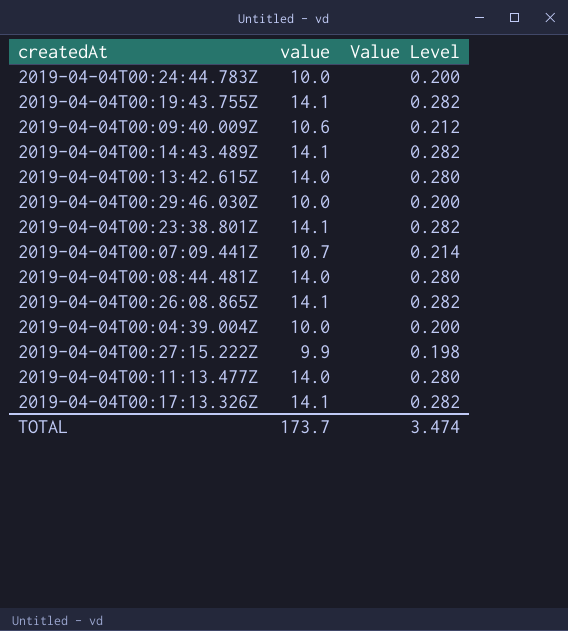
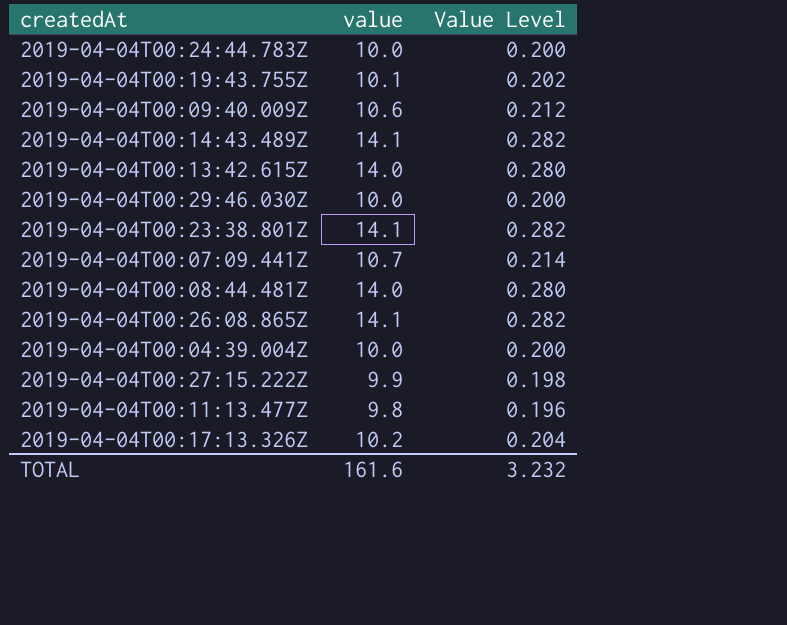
2019-04-04T00:19:43.755Z | value: 14.1 -> 10.1
2019-04-04T00:19:43.755Z | Value Level: 0.282 -> 0.202
2019-04-04T00:11:13.477Z | value: 14.0 -> 9.8
2019-04-04T00:11:13.477Z | Value Level: 0.280 -> 0.196
2019-04-04T00:17:13.326Z | value: 14.1 -> 10.2
2019-04-04T00:17:13.326Z | Value Level: 0.282 -> 0.204
TOTAL | value: 173.7 -> 161.6
TOTAL | Value Level: 3.474 -> 3.232

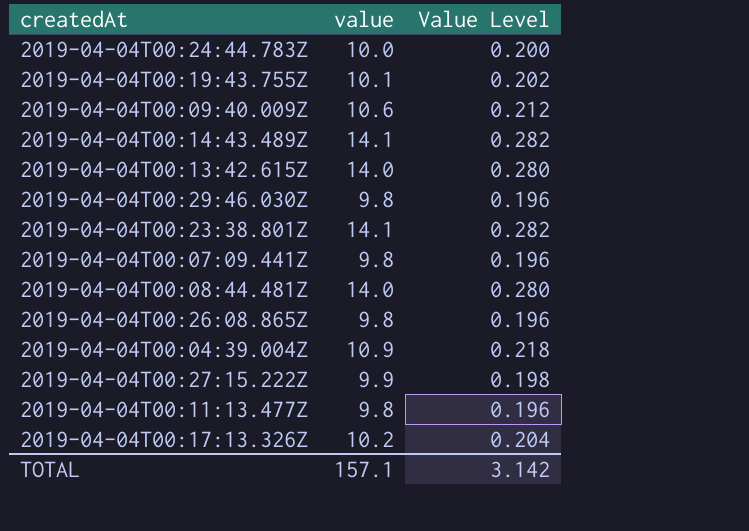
2019-04-04T00:29:46.030Z | value: 10.0 -> 9.8
2019-04-04T00:29:46.030Z | Value Level: 0.200 -> 0.196
2019-04-04T00:07:09.441Z | value: 10.7 -> 9.8
2019-04-04T00:07:09.441Z | Value Level: 0.214 -> 0.196
2019-04-04T00:26:08.865Z | value: 14.1 -> 9.8
2019-04-04T00:26:08.865Z | Value Level: 0.282 -> 0.196
2019-04-04T00:04:39.004Z | value: 10.0 -> 10.9
2019-04-04T00:04:39.004Z | Value Level: 0.200 -> 0.218
TOTAL | value: 161.6 -> 157.1
TOTAL | Value Level: 3.232 -> 3.142

